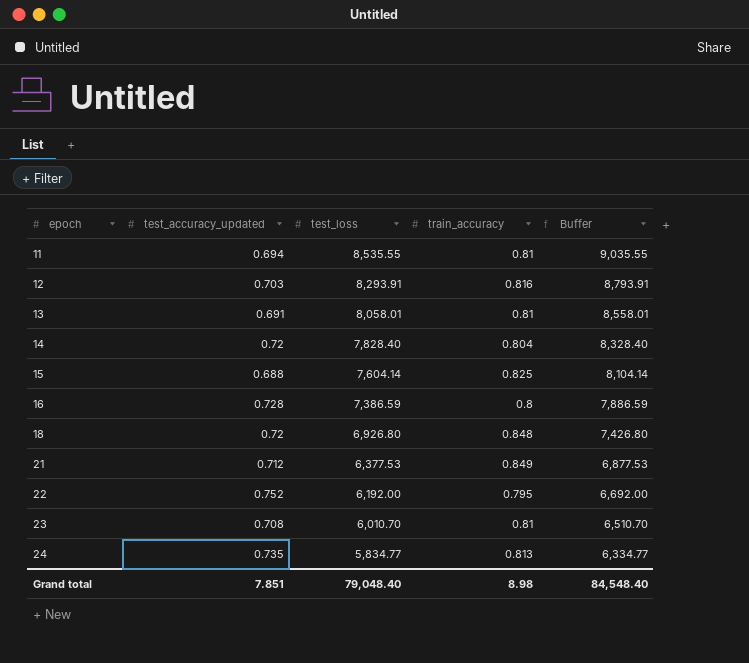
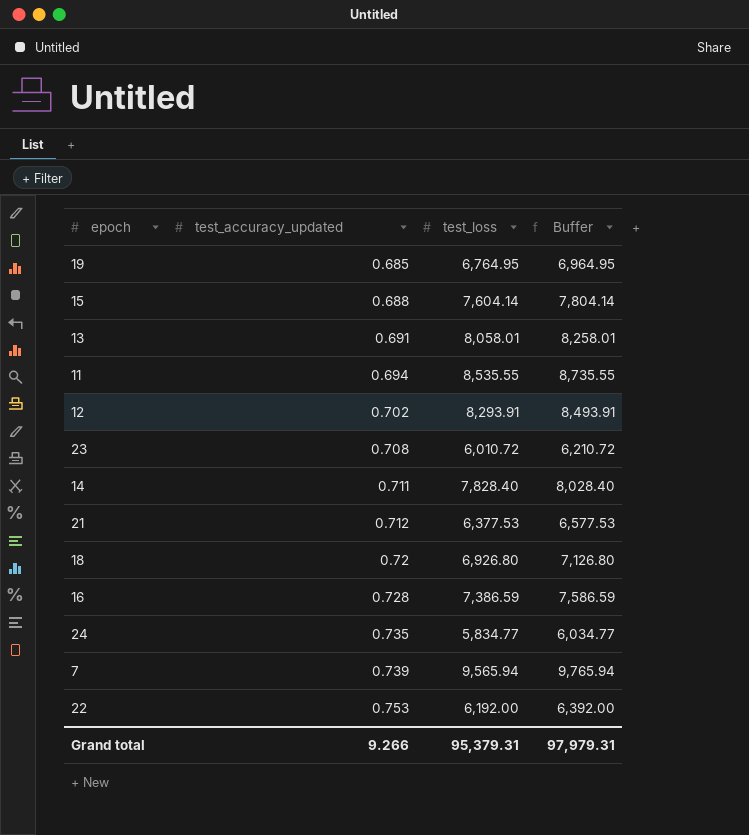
row order: epoch ascending -> test_accuracy_updated ascending
column train_accuracy | position: 4 -> none
column Buffer | formula: [test_loss] + 500 -> [test_loss] + 200
row 19: none -> 0.685 | 6,764.95 | 6,964.95
12 | test_accuracy_updated: 0.703 -> 0.702
23 | test_loss: 6,010.70 -> 6,010.72
14 | test_accuracy_updated: 0.72 -> 0.711
row 7: none -> 0.739 | 9,565.94 | 9,765.94
22 | test_accuracy_updated: 0.752 -> 0.753
Grand total | test_accuracy_updated: 7.851 -> 9.266
Grand total | test_loss: 79,048.40 -> 95,379.31
Grand total | Buffer: 84,548.40 -> 97,979.31

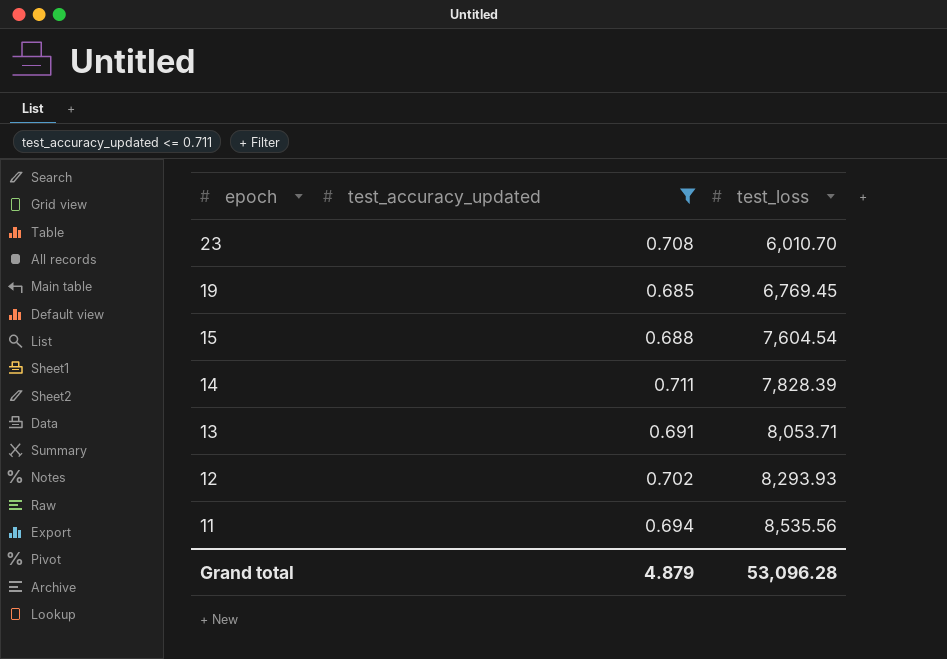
filter: none -> test_accuracy_updated <= 0.711
row order: test_accuracy_updated ascending -> epoch descending
column Buffer | formula: [test_loss] + 200 -> none
23 | test_loss: 6,010.72 -> 6,010.70
19 | test_loss: 6,764.95 -> 6,769.45
15 | test_loss: 7,604.14 -> 7,604.54
14 | test_loss: 7,828.40 -> 7,828.39
13 | test_loss: 8,058.01 -> 8,053.71
12 | test_loss: 8,293.91 -> 8,293.93
11 | test_loss: 8,535.55 -> 8,535.56
Grand total | test_accuracy_updated: 9.266 -> 4.879
Grand total | test_loss: 95,379.31 -> 53,096.28

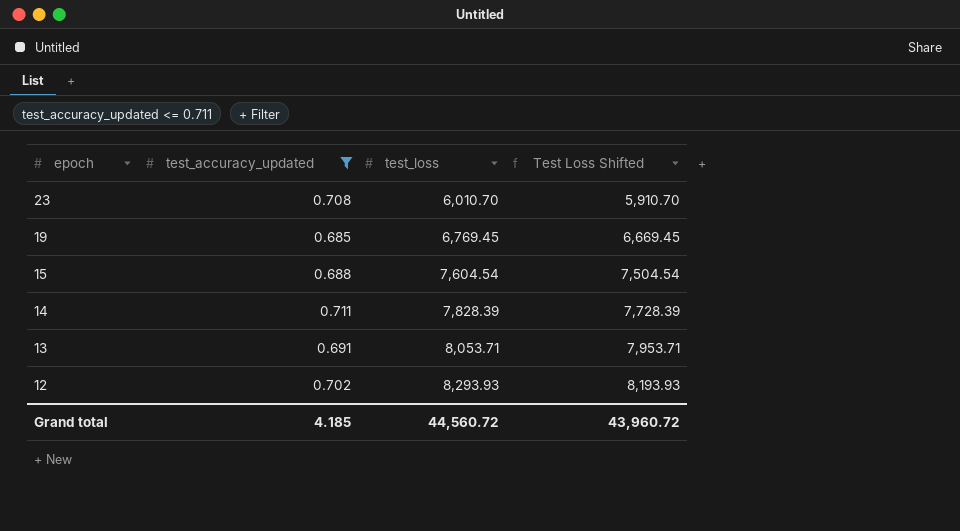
column Test Loss Shifted | formula: none -> [test_loss] - 100
row 11: 0.694 | 8,535.56 -> none
Grand total | test_accuracy_updated: 4.879 -> 4.185
Grand total | test_loss: 53,096.28 -> 44,560.72

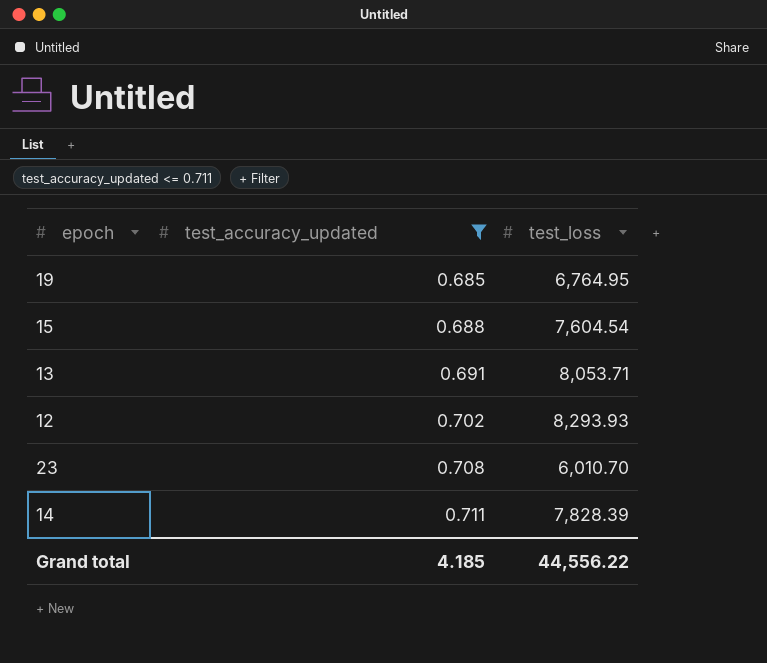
row order: epoch descending -> test_accuracy_updated ascending
column Test Loss Shifted | formula: [test_loss] - 100 -> none
19 | test_loss: 6,769.45 -> 6,764.95
Grand total | test_loss: 44,560.72 -> 44,556.22

